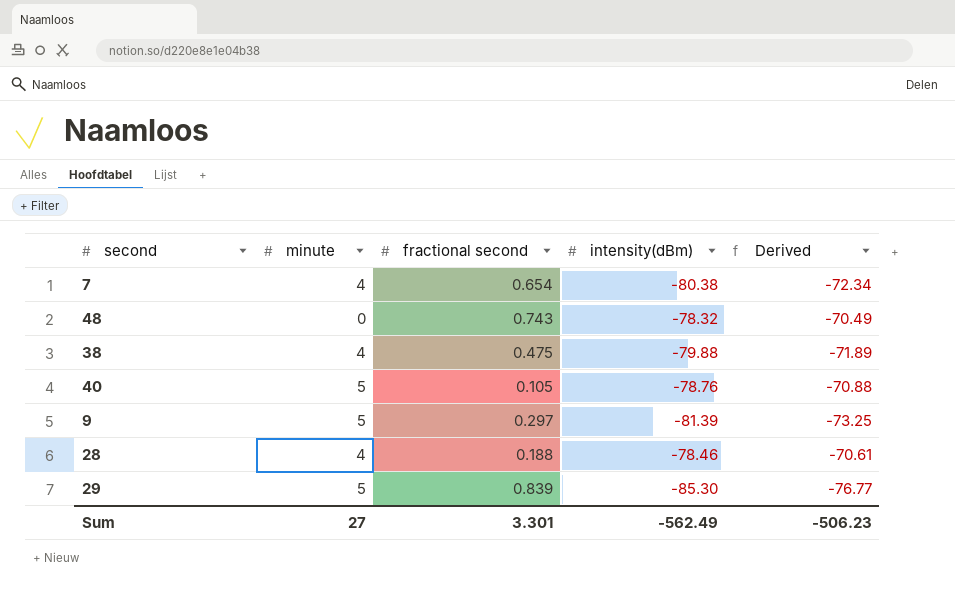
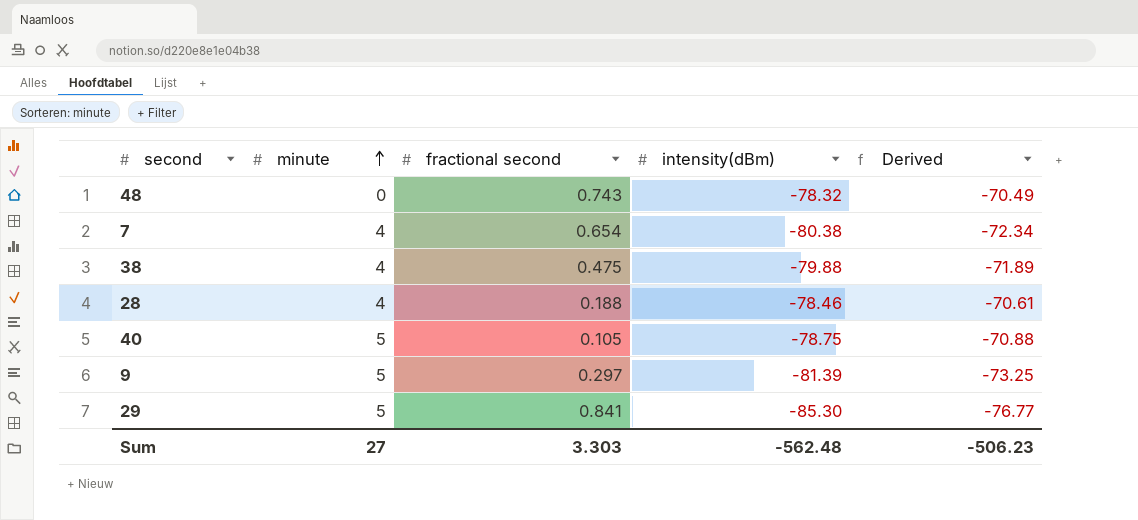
row order: none -> minute ascending
40 | intensity(dBm): -78.76 -> -78.75
29 | fractional second: 0.839 -> 0.841
Sum | fractional second: 3.301 -> 3.303
Sum | intensity(dBm): -562.49 -> -562.48

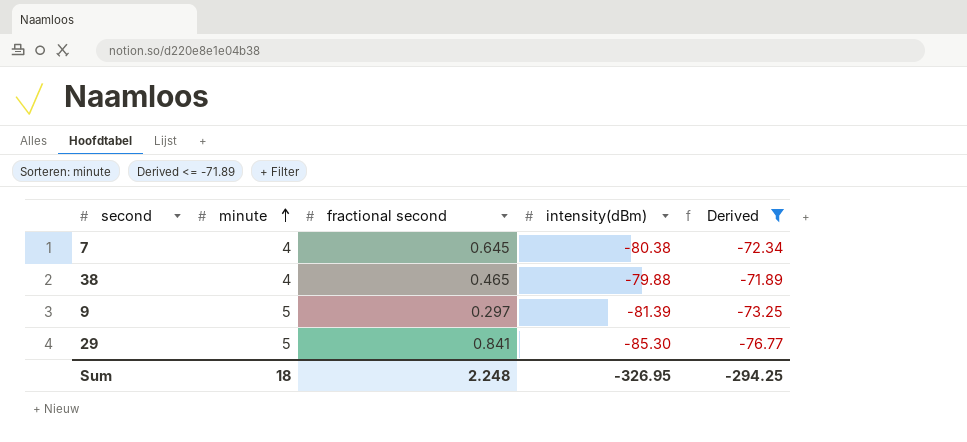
filter: none -> Derived <= -71.89
7 | fractional second: 0.654 -> 0.645
38 | fractional second: 0.475 -> 0.465
Sum | minute: 27 -> 18
Sum | fractional second: 3.303 -> 2.248
Sum | intensity(dBm): -562.48 -> -326.95
Sum | Derived: -506.23 -> -294.25

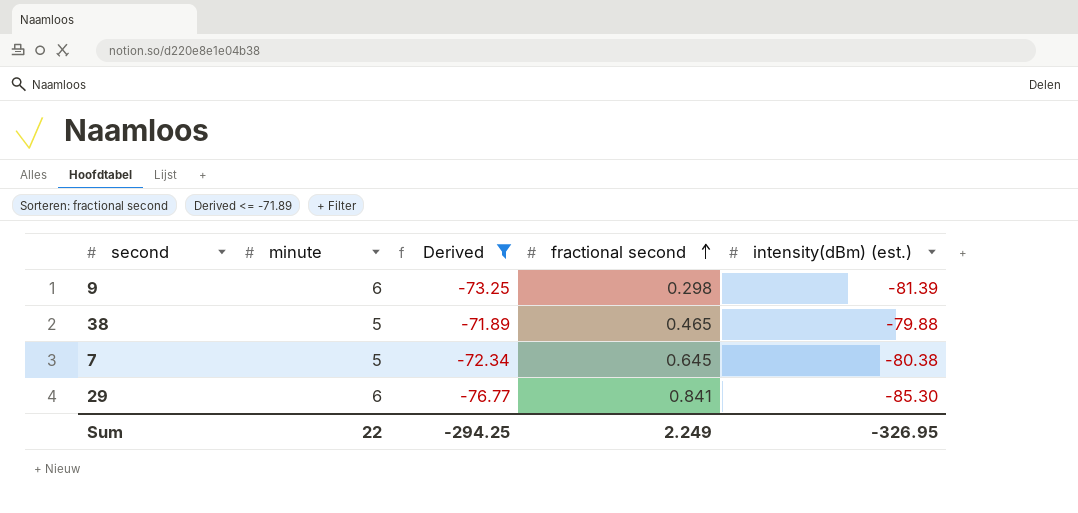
row order: minute ascending -> fractional second ascending
column Derived | position: 5 -> 3
column name: intensity(dBm) -> intensity(dBm) (est.)
9 | minute: 5 -> 6
9 | fractional second: 0.297 -> 0.298
38 | minute: 4 -> 5
7 | minute: 4 -> 5
29 | minute: 5 -> 6
Sum | minute: 18 -> 22
Sum | fractional second: 2.248 -> 2.249

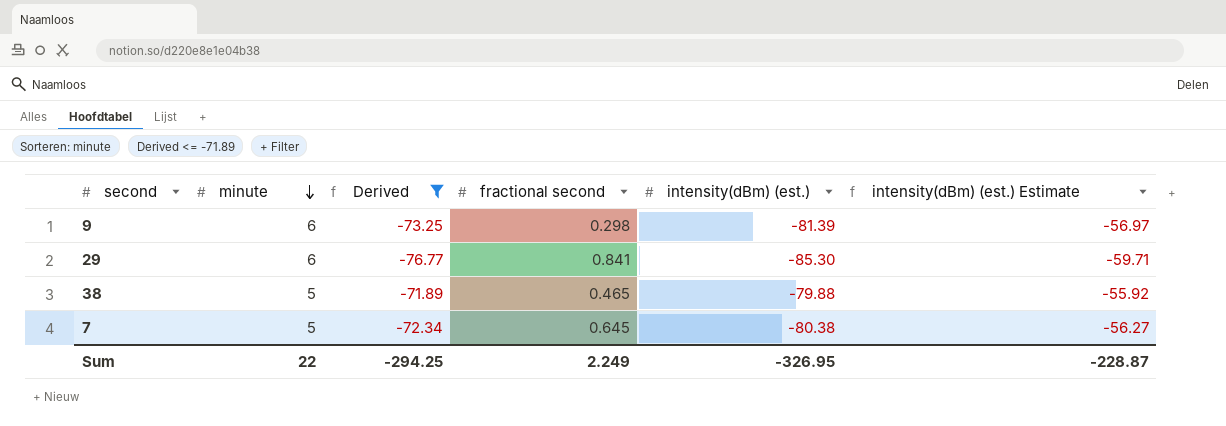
row order: fractional second ascending -> minute descending
column intensity(dBm) (est.) Estimate | formula: none -> [intensity(dBm) (est.)] * 0.7

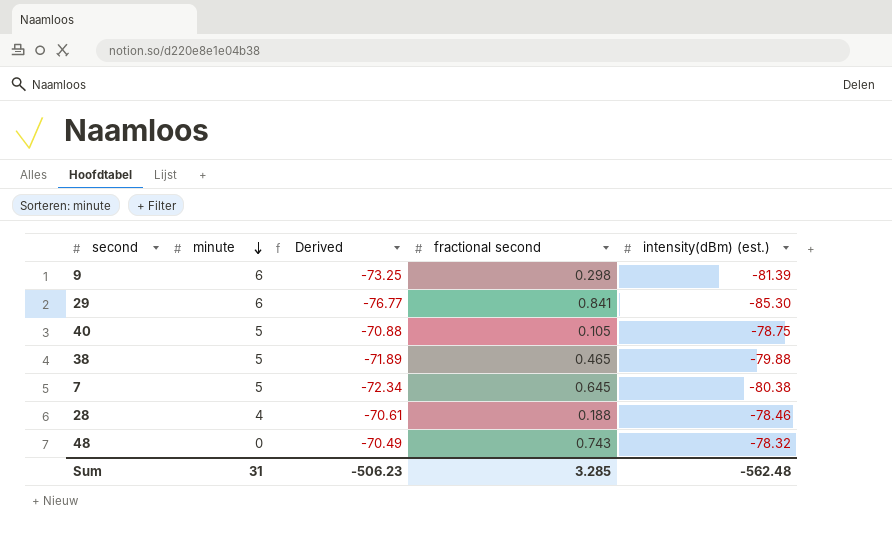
filter: Derived <= -71.89 -> none
column intensity(dBm) (est.) Estimate | formula: [intensity(dBm) (est.)] * 0.7 -> none
Sum | minute: 22 -> 31
Sum | Derived: -294.25 -> -506.23
Sum | fractional second: 2.249 -> 3.285
Sum | intensity(dBm) (est.): -326.95 -> -562.48

